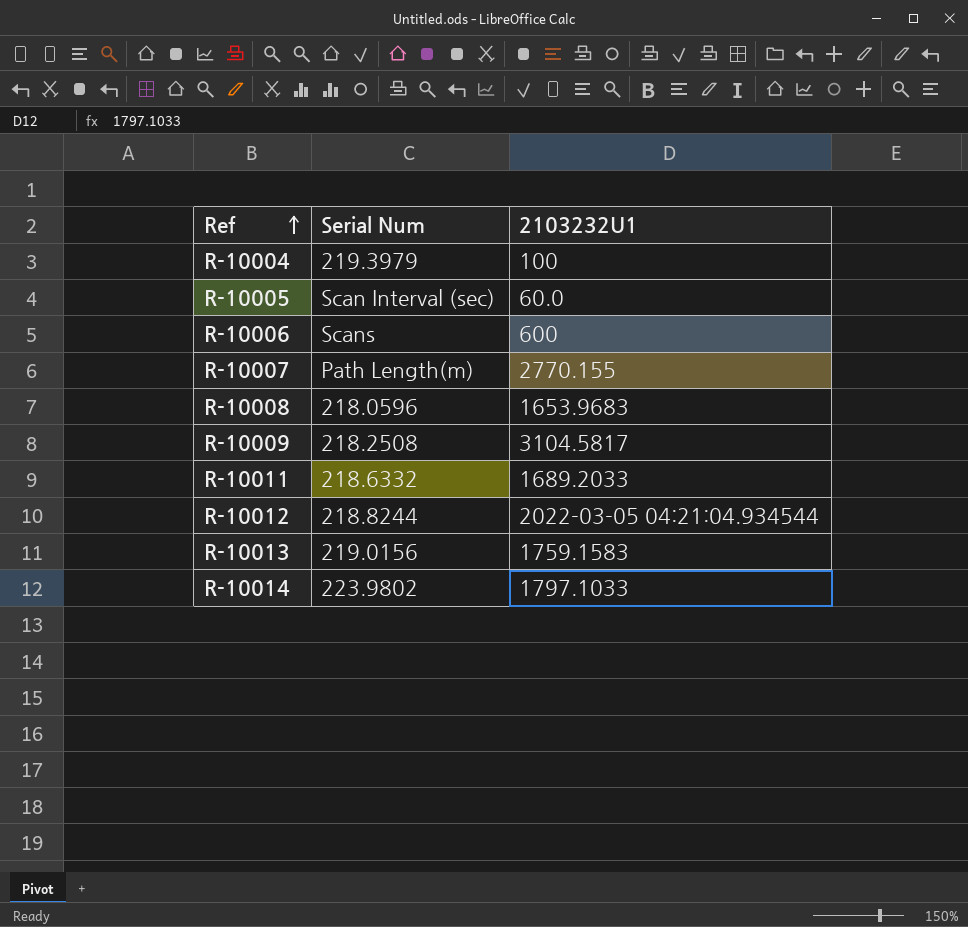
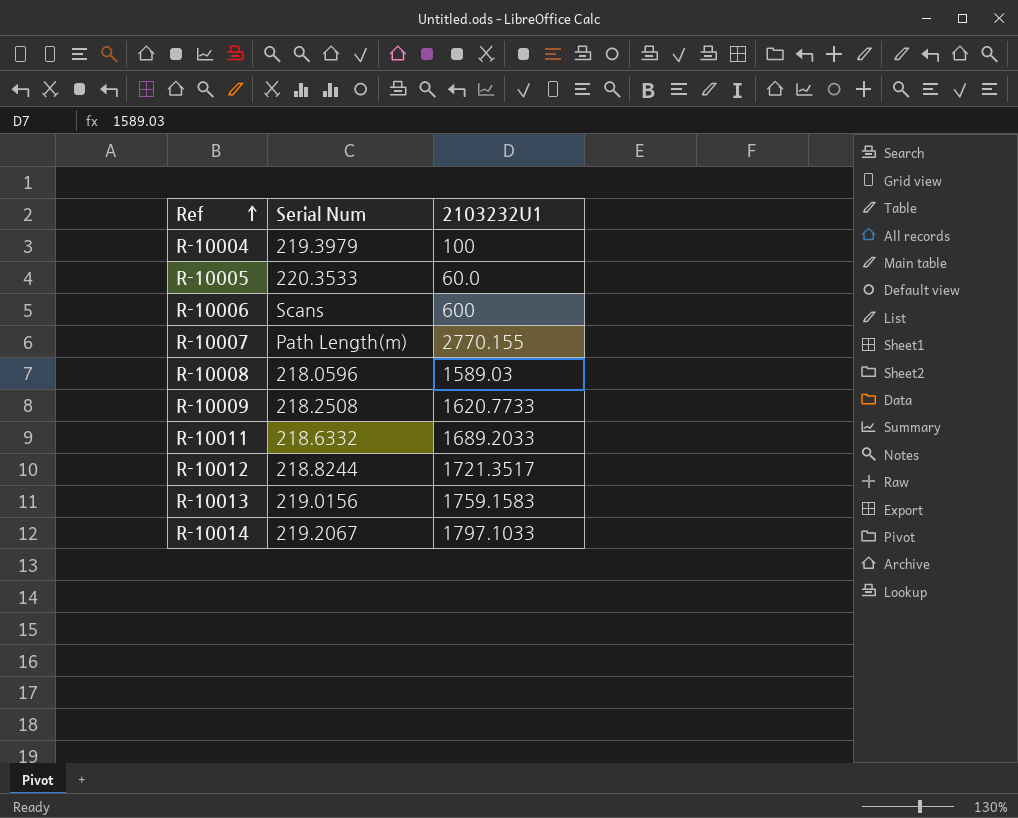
R-10005 | Serial Num: Scan Interval (sec) -> 220.3533
R-10008 | 2103232U1: 1653.9683 -> 1589.03
R-10009 | 2103232U1: 3104.5817 -> 1620.7733
R-10012 | 2103232U1: 2022-03-05 04:21:04.934544 -> 1721.3517
R-10014 | Serial Num: 223.9802 -> 219.2067

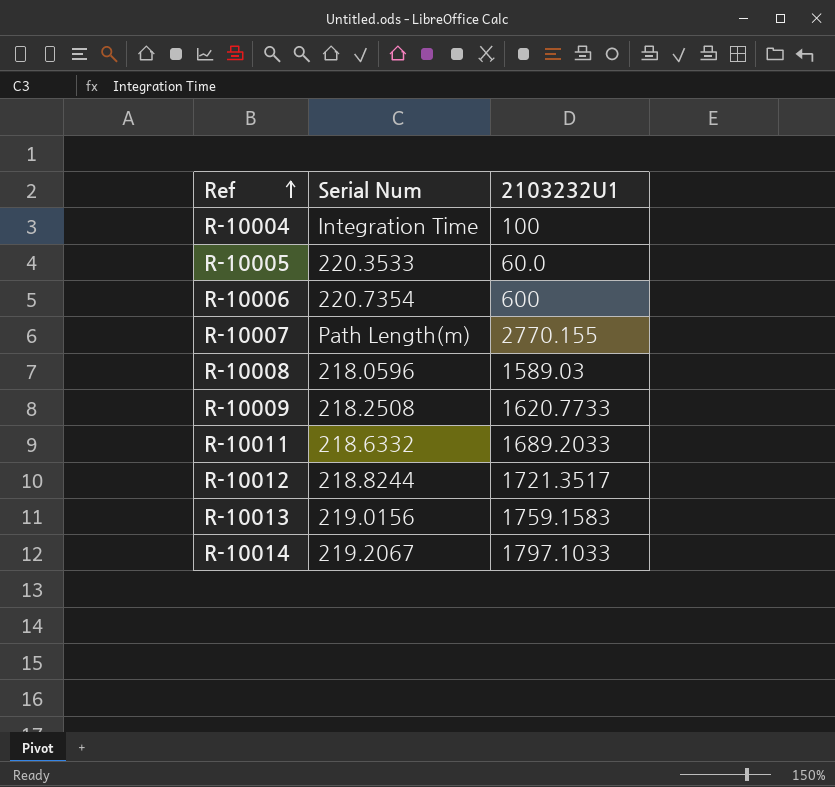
R-10004 | Serial Num: 219.3979 -> Integration Time
R-10006 | Serial Num: Scans -> 220.7354

